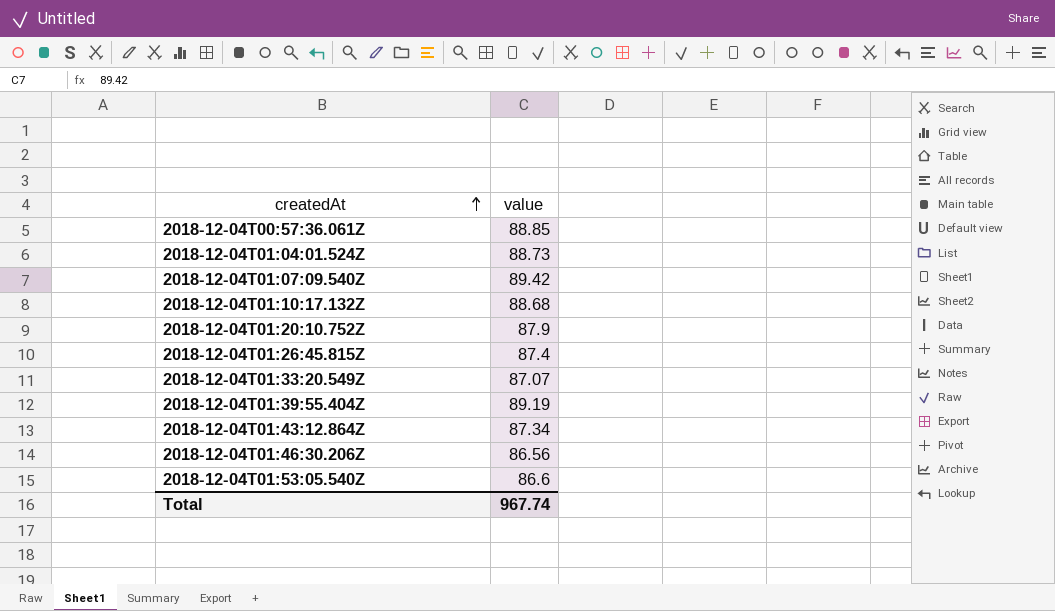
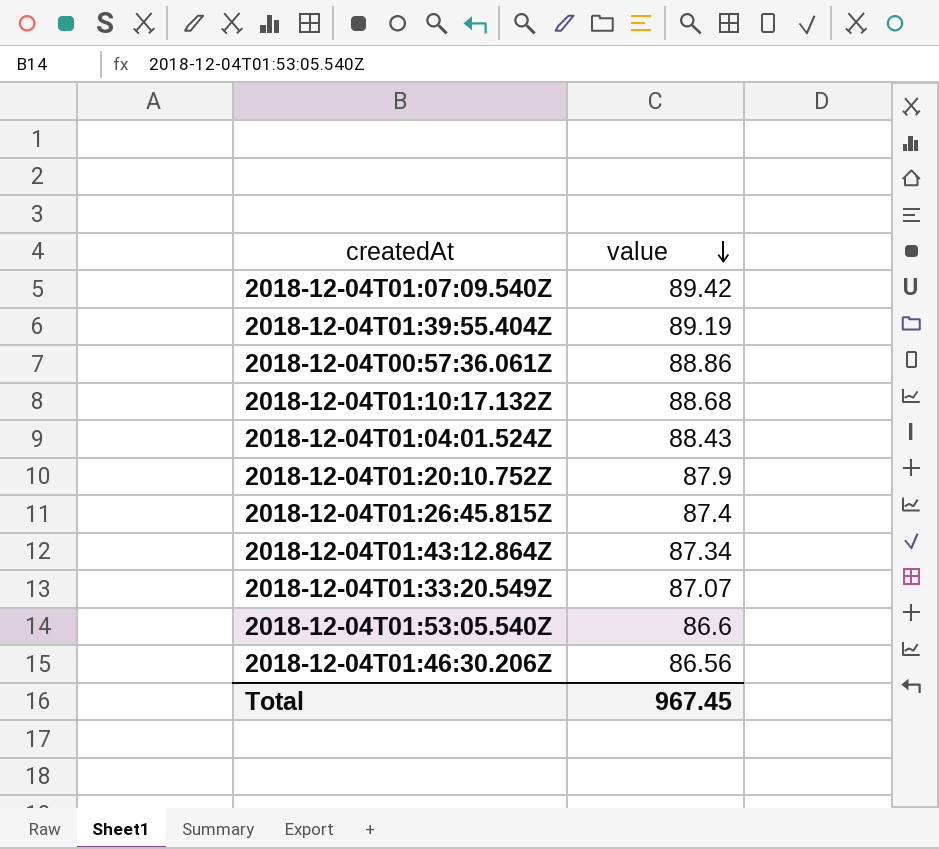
row order: createdAt ascending -> value descending
2018-12-04T00:57:36.061Z | value: 88.85 -> 88.86
2018-12-04T01:04:01.524Z | value: 88.73 -> 88.43
Total | value: 967.74 -> 967.45

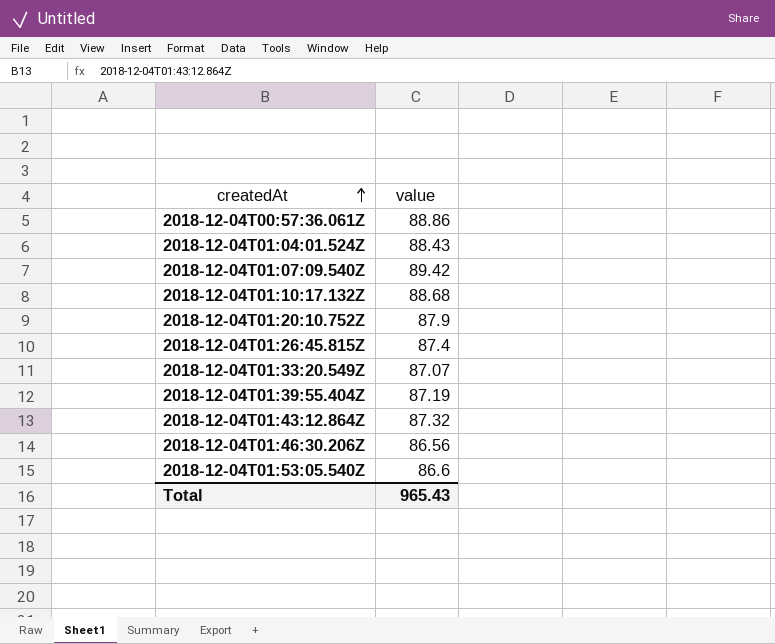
row order: value descending -> createdAt ascending
2018-12-04T01:39:55.404Z | value: 89.19 -> 87.19
2018-12-04T01:43:12.864Z | value: 87.34 -> 87.32
Total | value: 967.45 -> 965.43

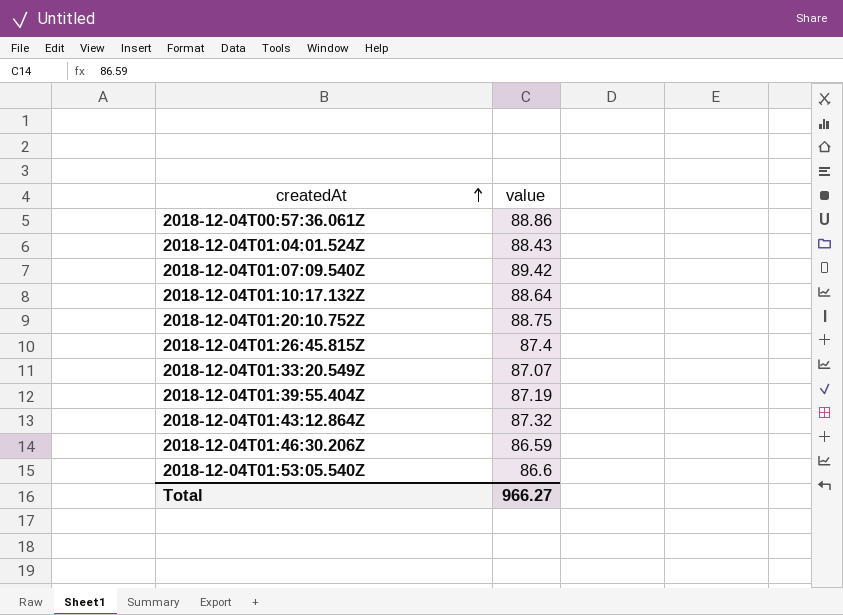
2018-12-04T01:10:17.132Z | value: 88.68 -> 88.64
2018-12-04T01:20:10.752Z | value: 87.9 -> 88.75
2018-12-04T01:46:30.206Z | value: 86.56 -> 86.59
Total | value: 965.43 -> 966.27

